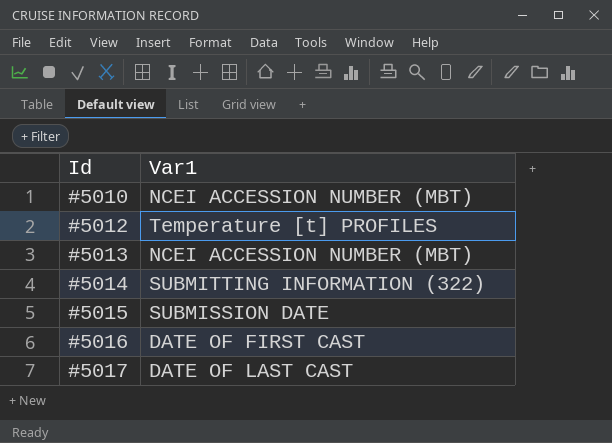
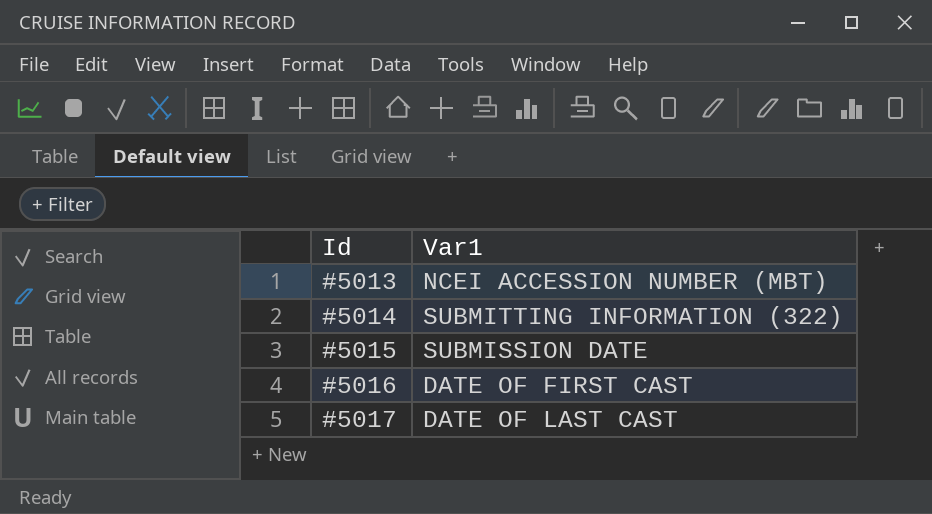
row #5010: NCEI ACCESSION NUMBER (MBT) -> none
row #5012: Temperature [t] PROFILES -> none

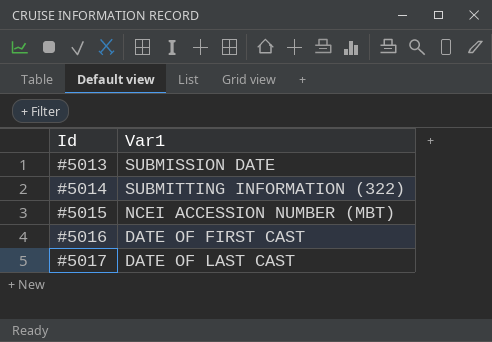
#5013 | Var1: NCEI ACCESSION NUMBER (MBT) -> SUBMISSION DATE
#5015 | Var1: SUBMISSION DATE -> NCEI ACCESSION NUMBER (MBT)

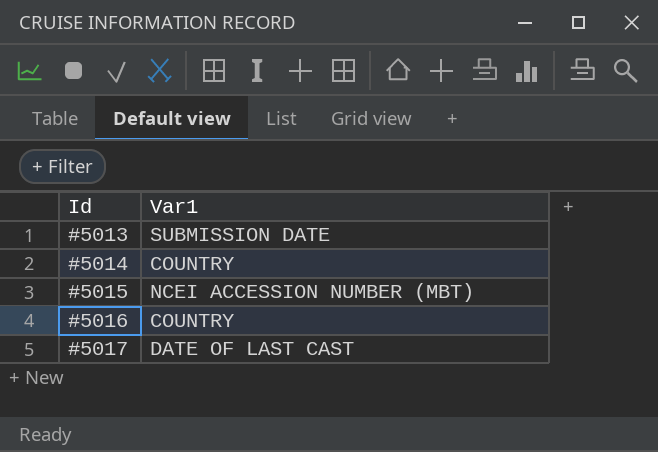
#5014 | Var1: SUBMITTING INFORMATION (322) -> COUNTRY
#5016 | Var1: DATE OF FIRST CAST -> COUNTRY

